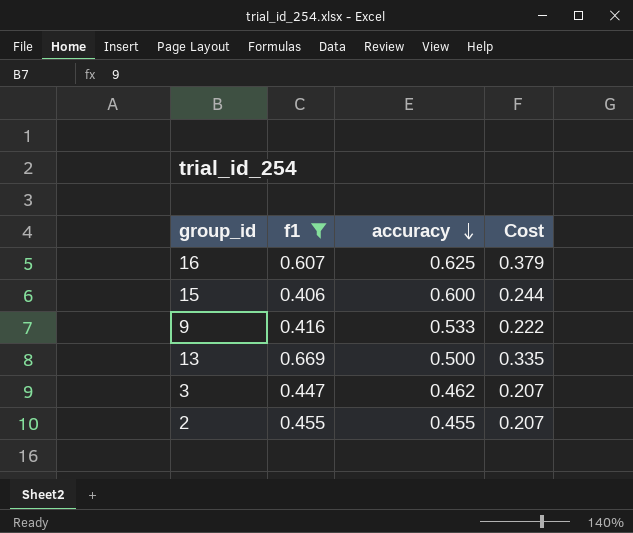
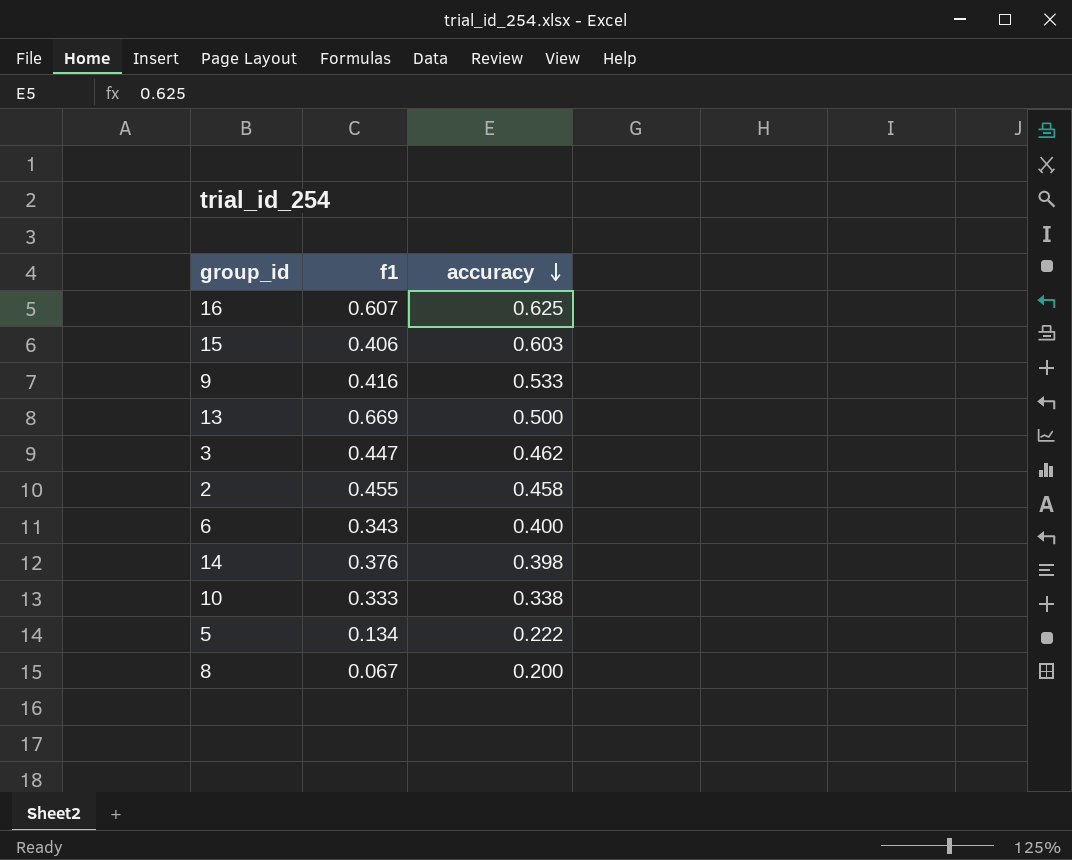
filter: f1 >= 0.406 -> none
column Cost | formula: [f1] * [accuracy] -> none
15 | accuracy: 0.600 -> 0.603
2 | accuracy: 0.455 -> 0.458

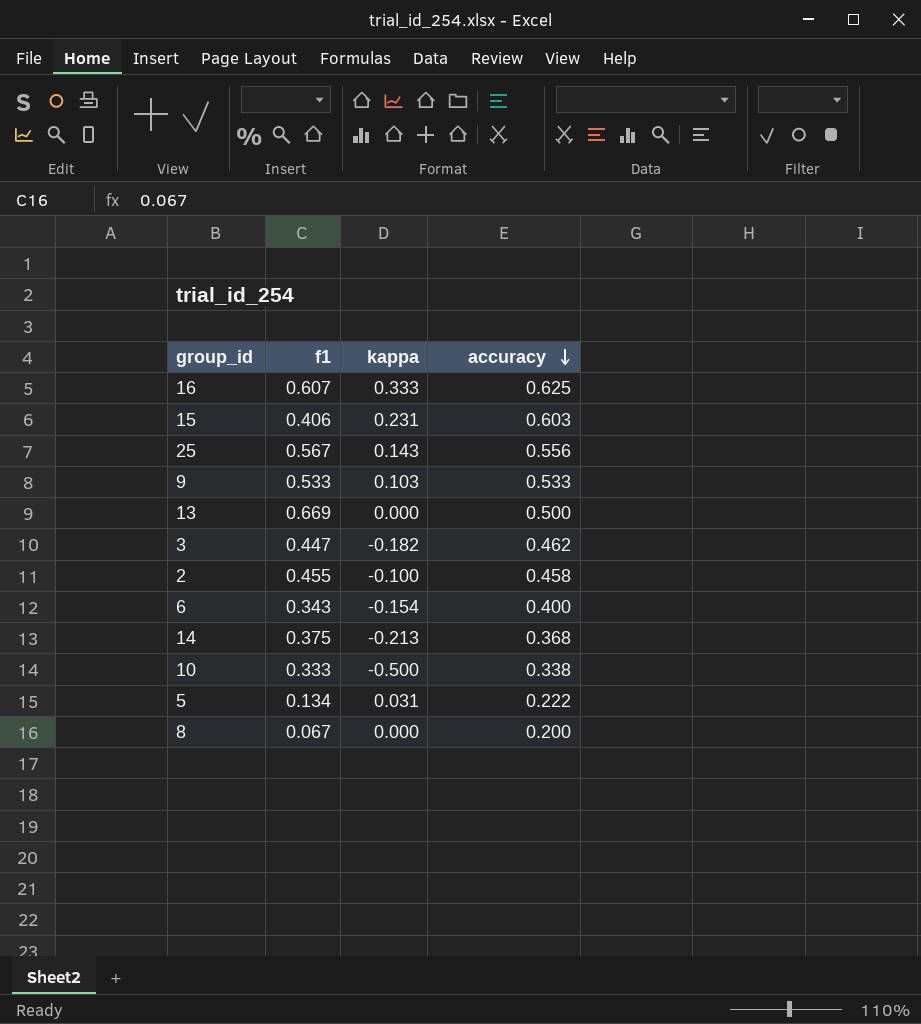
column kappa | position: none -> 3
row 25: none -> 0.567 | 0.143 | 0.556
9 | f1: 0.416 -> 0.533
14 | f1: 0.376 -> 0.375
14 | accuracy: 0.398 -> 0.368

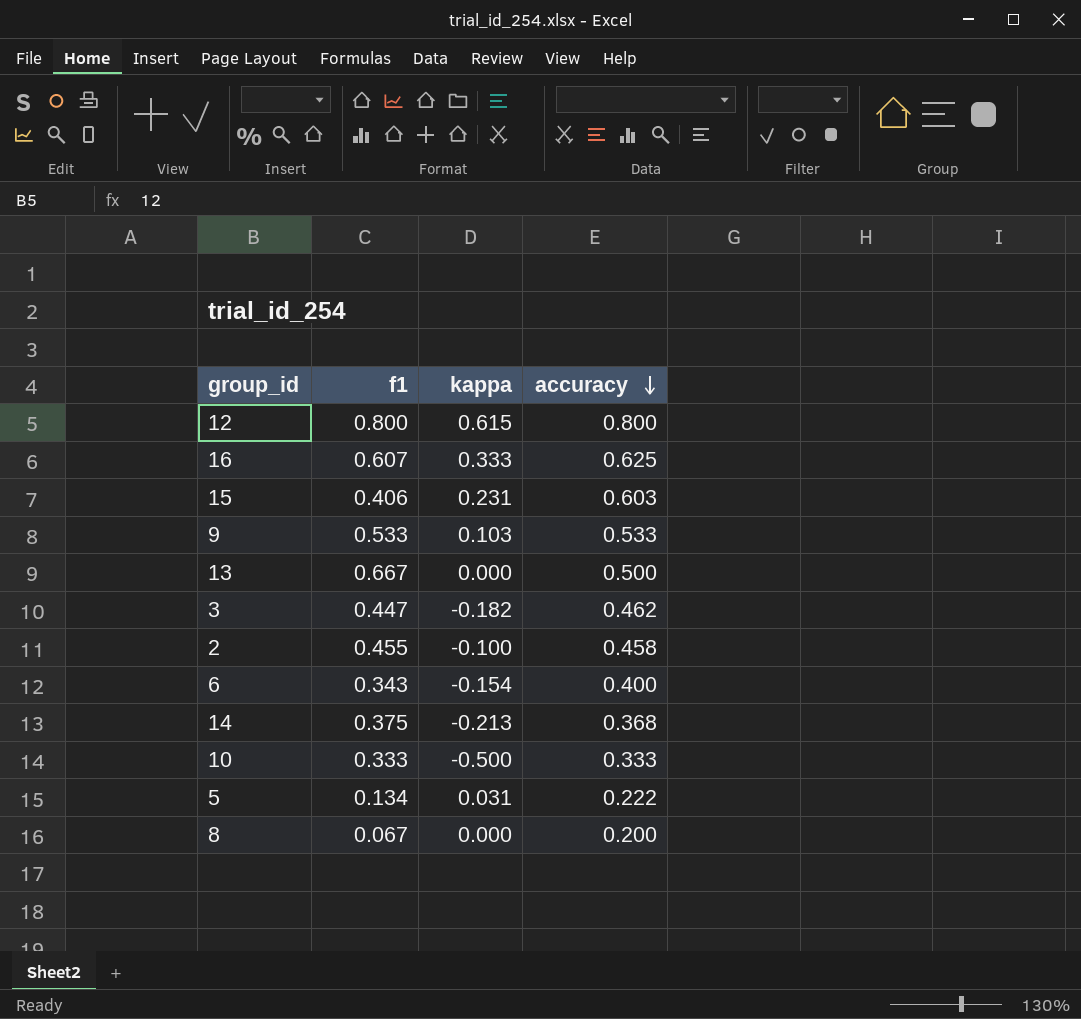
row 25: 0.567 | 0.143 | 0.556 -> none
row 12: none -> 0.800 | 0.615 | 0.800
13 | f1: 0.669 -> 0.667
10 | accuracy: 0.338 -> 0.333

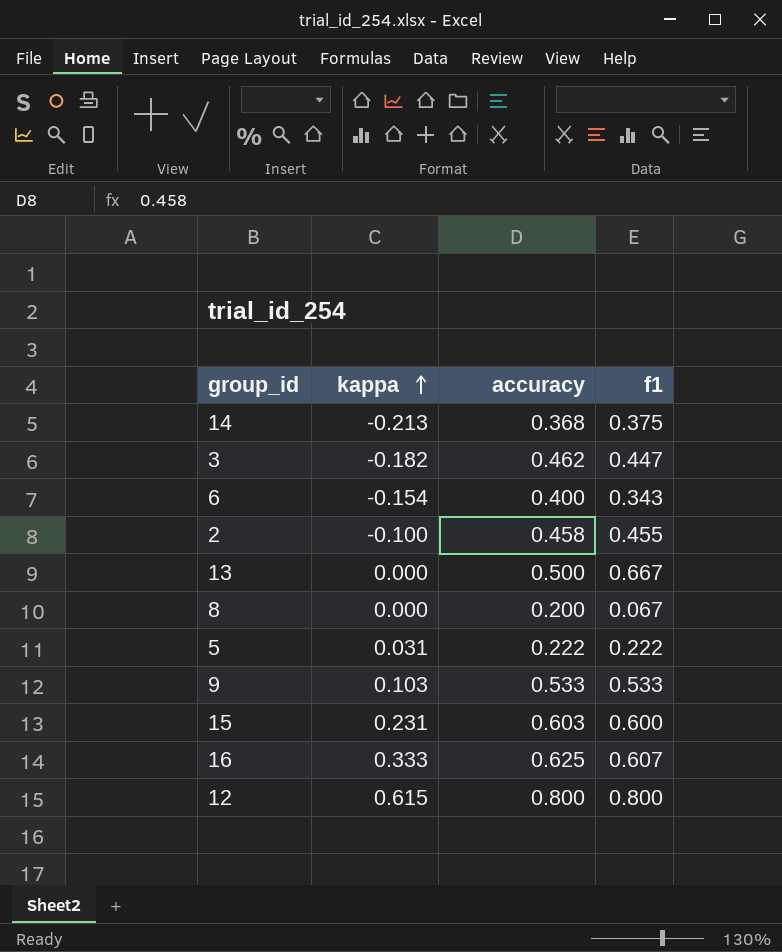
row order: accuracy descending -> kappa ascending
column f1 | position: 2 -> 4
row 10: 0.333 | -0.500 | 0.333 -> none
5 | f1: 0.134 -> 0.222
15 | f1: 0.406 -> 0.600

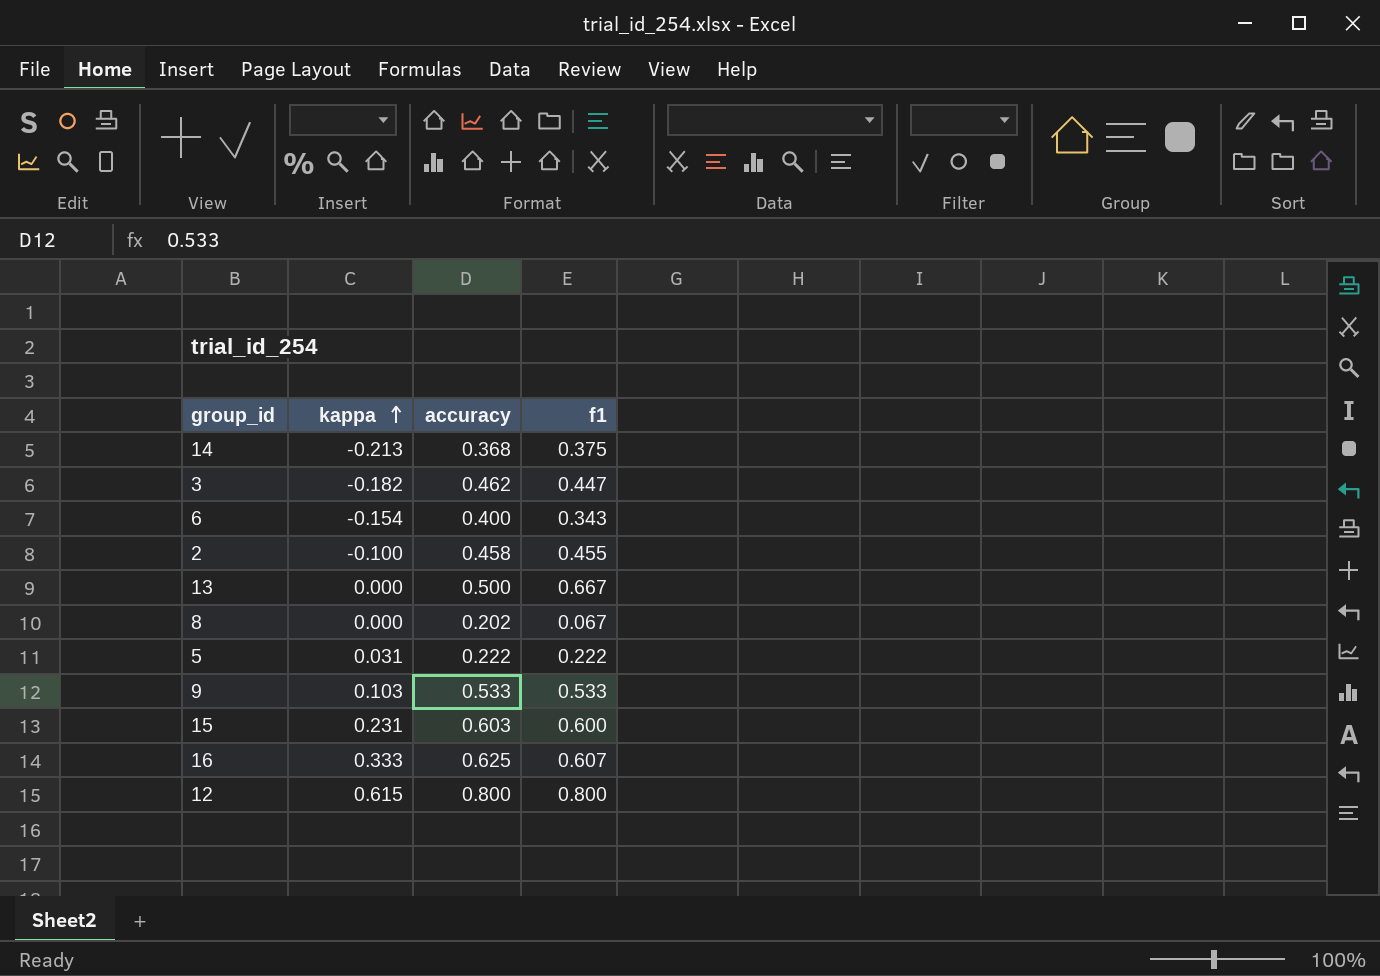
8 | accuracy: 0.200 -> 0.202

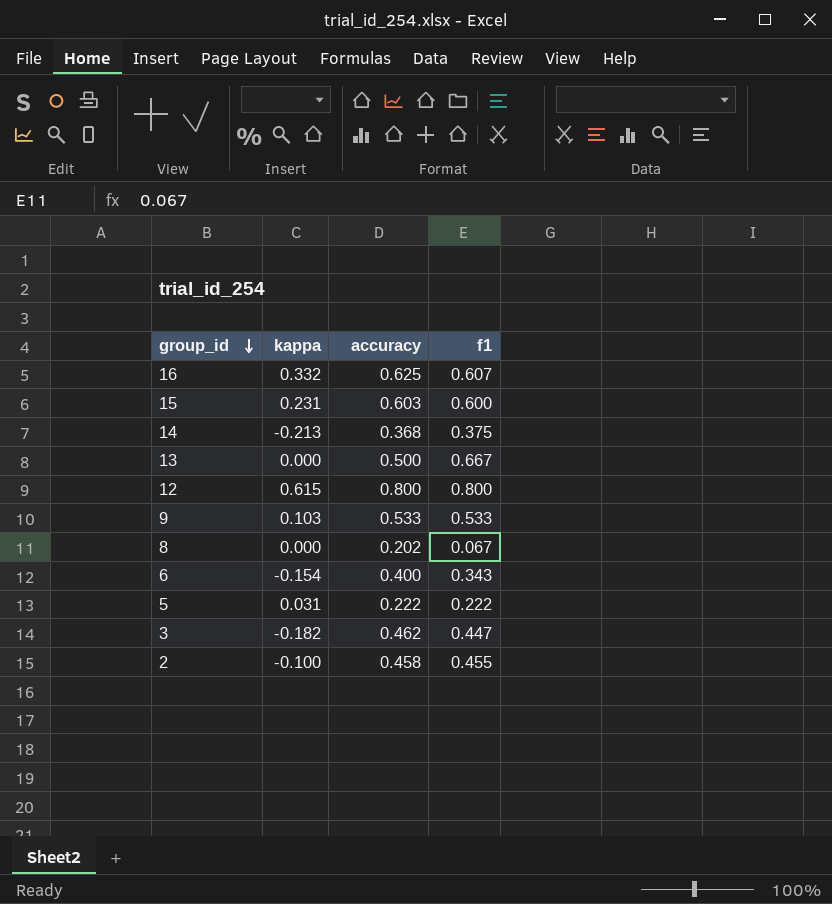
row order: kappa ascending -> group_id descending
16 | kappa: 0.333 -> 0.332

